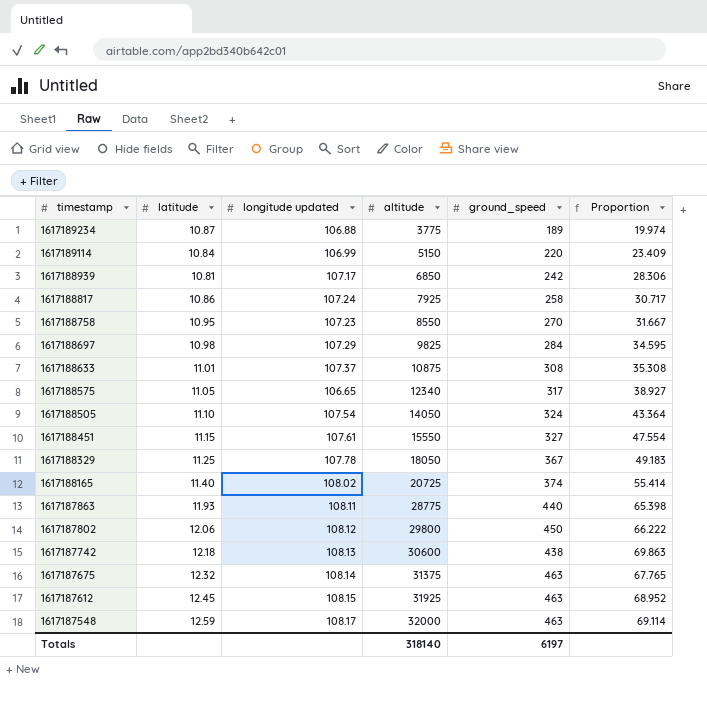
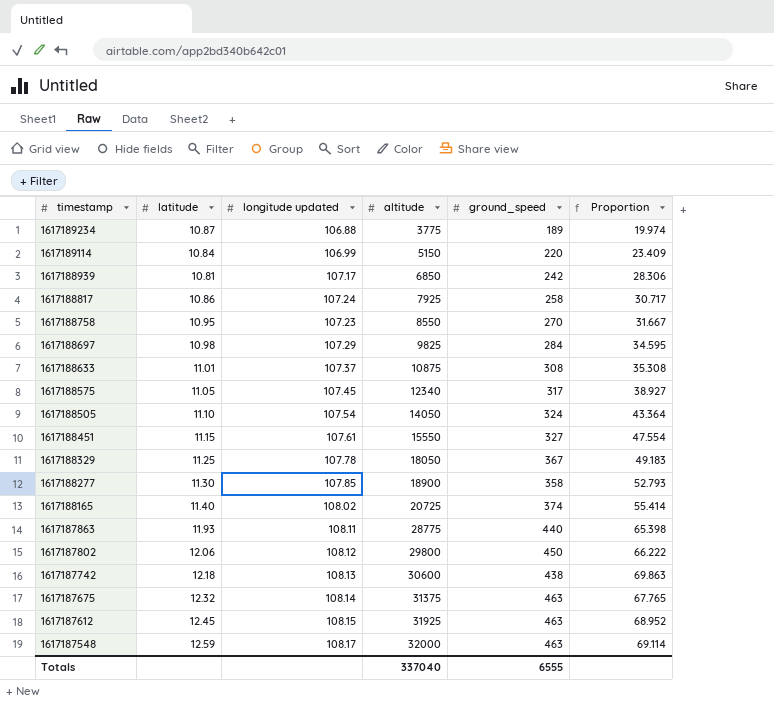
1617188575 | longitude updated: 106.65 -> 107.45
row 1617188277: none -> 11.30 | 107.85 | 18900 | 358 | 52.793
Totals | altitude: 318140 -> 337040
Totals | ground_speed: 6197 -> 6555

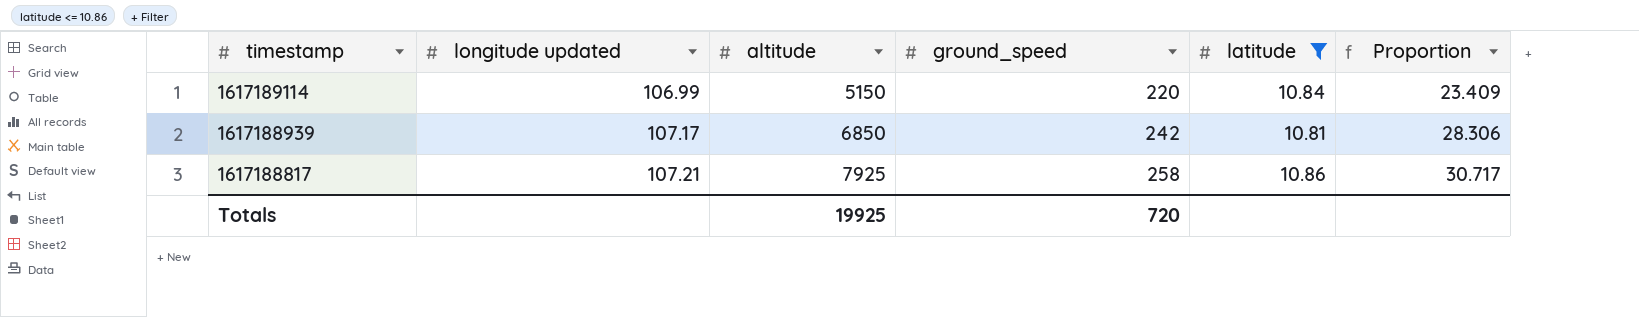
filter: none -> latitude <= 10.86
column latitude | position: 2 -> 5
1617188817 | longitude updated: 107.24 -> 107.21
Totals | altitude: 337040 -> 19925
Totals | ground_speed: 6555 -> 720

